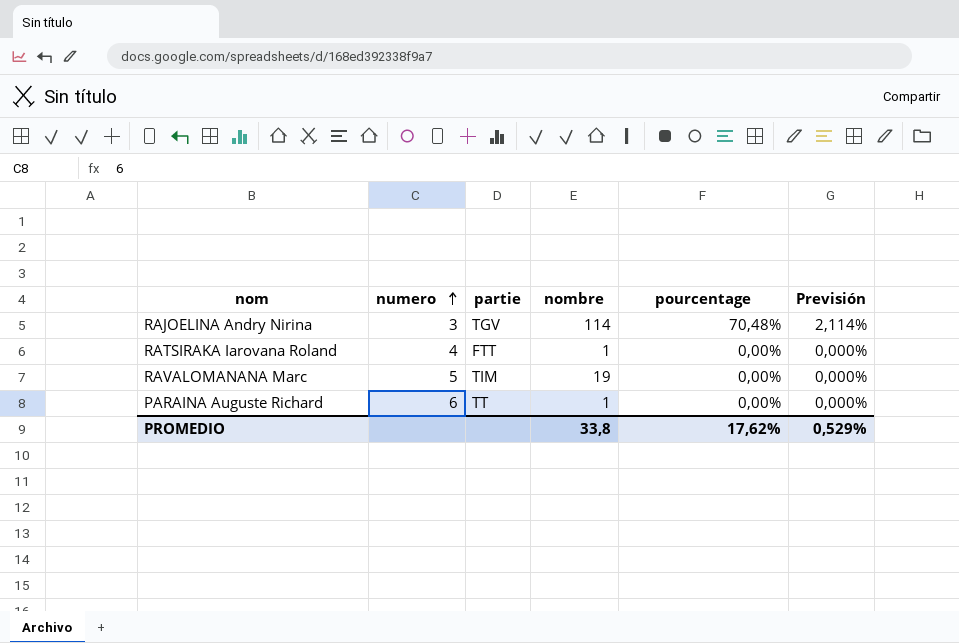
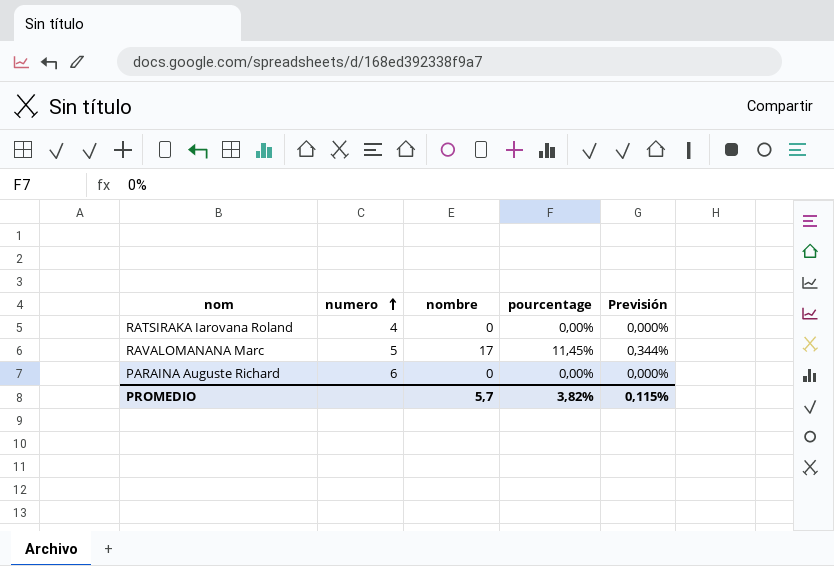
column partie | position: 3 -> none
row RAJOELINA Andry Nirina: 3 | TGV | 114 | 70,48% | 2,114% -> none
RATSIRAKA Iarovana Roland | nombre: 1 -> 0
RAVALOMANANA Marc | nombre: 19 -> 17
RAVALOMANANA Marc | pourcentage: 0,00% -> 11,45%
RAVALOMANANA Marc | Previsión: 0,000% -> 0,344%
PARAINA Auguste Richard | nombre: 1 -> 0
PROMEDIO | nombre: 33,8 -> 5,7
PROMEDIO | pourcentage: 17,62% -> 3,82%
PROMEDIO | Previsión: 0,529% -> 0,115%

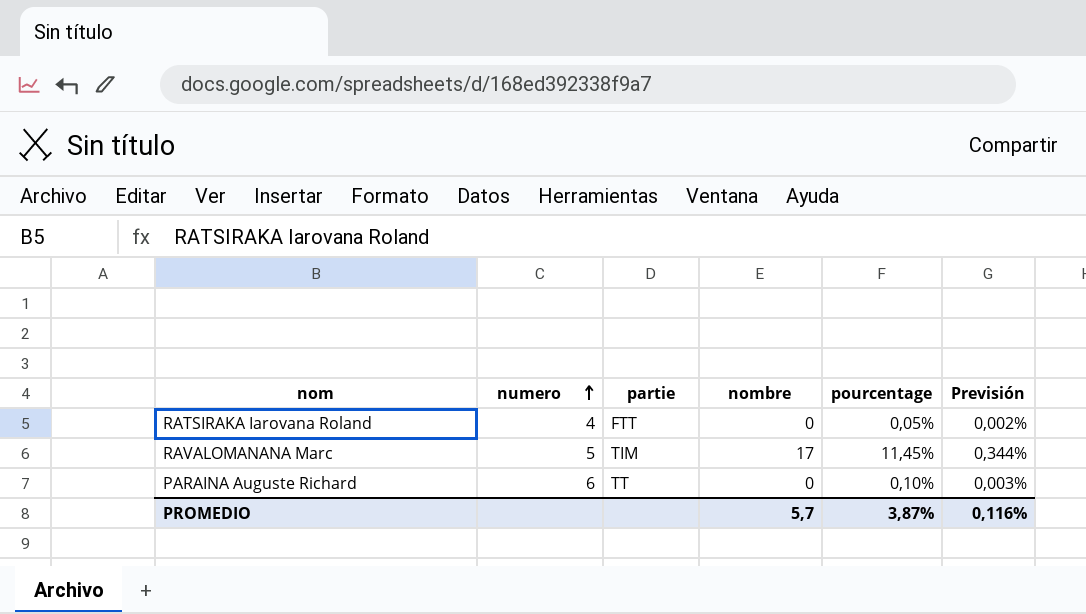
column partie | position: none -> 3
RATSIRAKA Iarovana Roland | pourcentage: 0,00% -> 0,05%
RATSIRAKA Iarovana Roland | Previsión: 0,000% -> 0,002%
PARAINA Auguste Richard | pourcentage: 0,00% -> 0,10%
PARAINA Auguste Richard | Previsión: 0,000% -> 0,003%
PROMEDIO | pourcentage: 3,82% -> 3,87%
PROMEDIO | Previsión: 0,115% -> 0,116%

